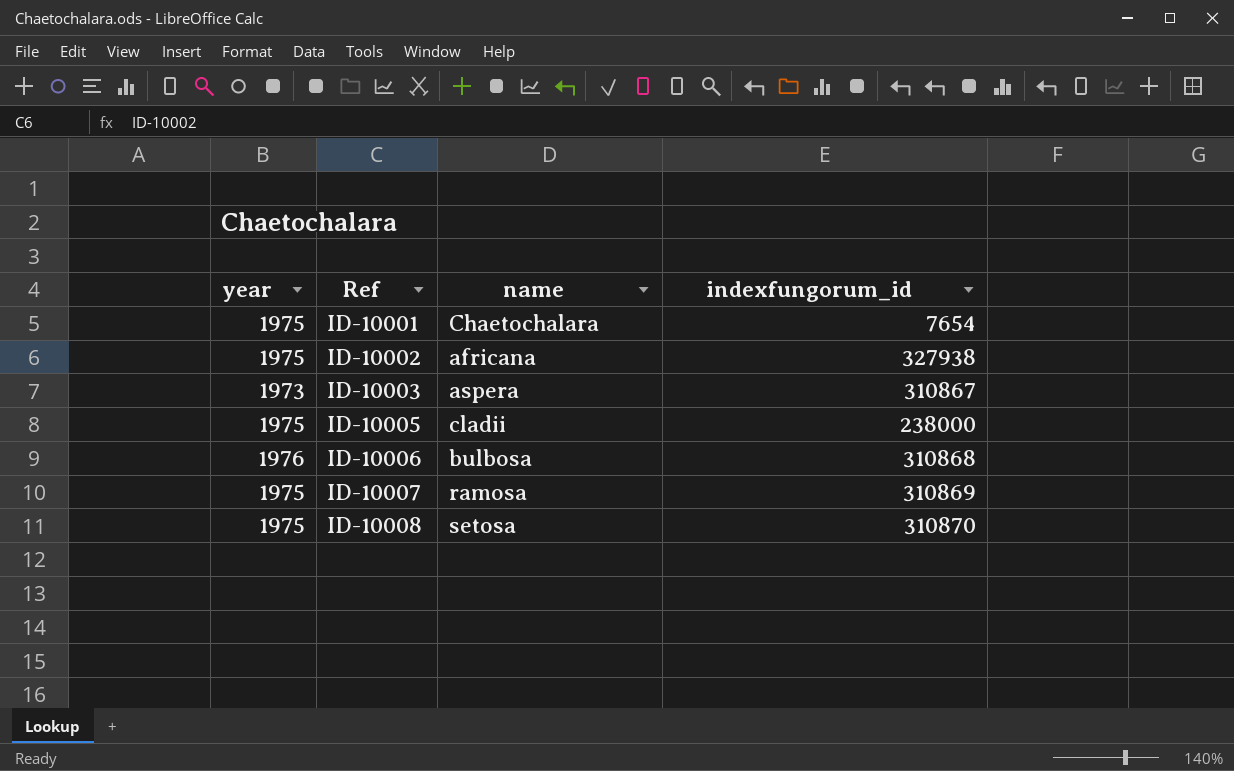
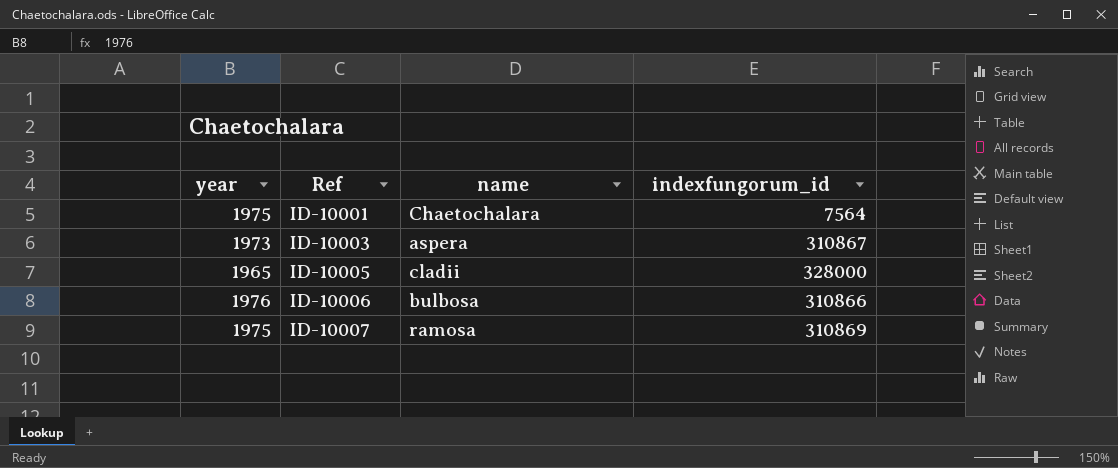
row ID-10002: 1975 | africana | 327938 -> none
row ID-10008: 1975 | setosa | 310870 -> none
ID-10001 | indexfungorum_id: 7654 -> 7564
ID-10005 | year: 1975 -> 1965
ID-10005 | indexfungorum_id: 238000 -> 328000
ID-10006 | indexfungorum_id: 310868 -> 310866

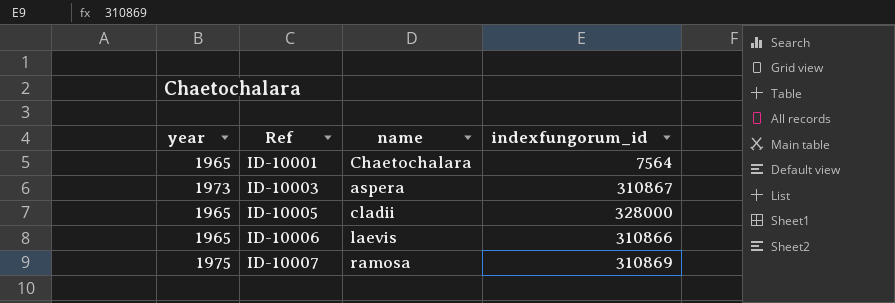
ID-10001 | year: 1975 -> 1965
ID-10006 | year: 1976 -> 1965
ID-10006 | name: bulbosa -> laevis

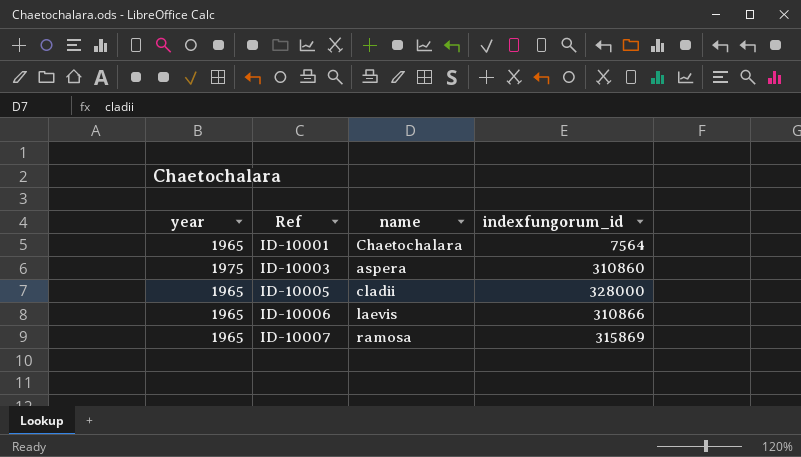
ID-10003 | year: 1973 -> 1975
ID-10003 | indexfungorum_id: 310867 -> 310860
ID-10007 | year: 1975 -> 1965
ID-10007 | indexfungorum_id: 310869 -> 315869

